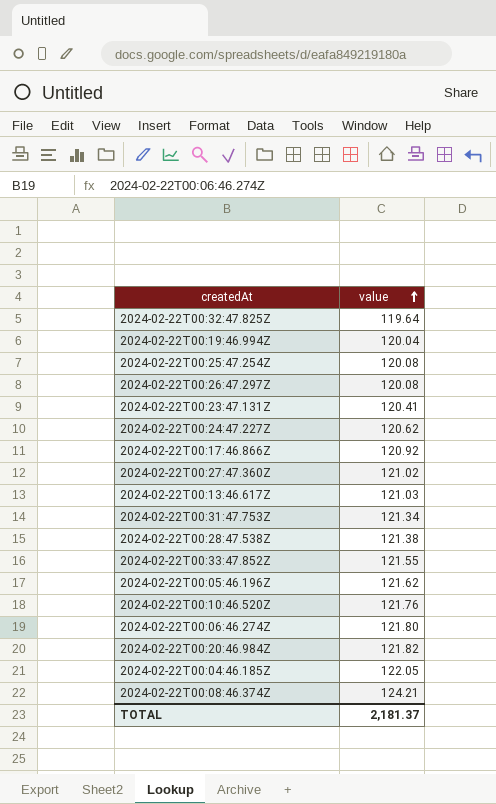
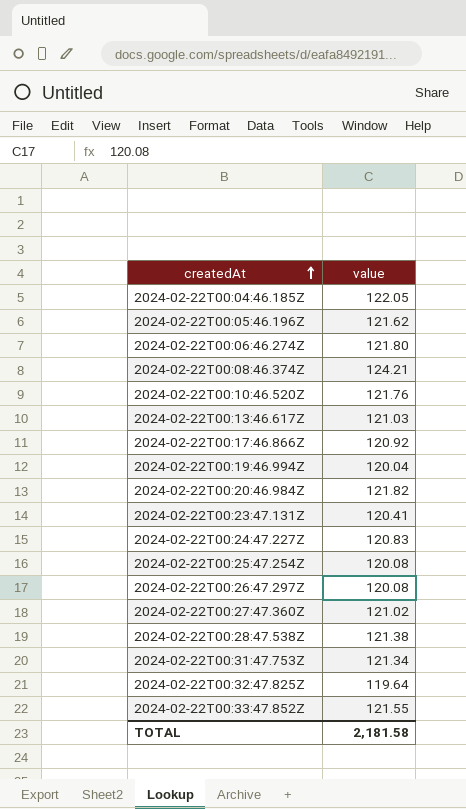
row order: value ascending -> createdAt ascending
2024-02-22T00:24:47.227Z | value: 120.62 -> 120.83
TOTAL | value: 2,181.37 -> 2,181.58

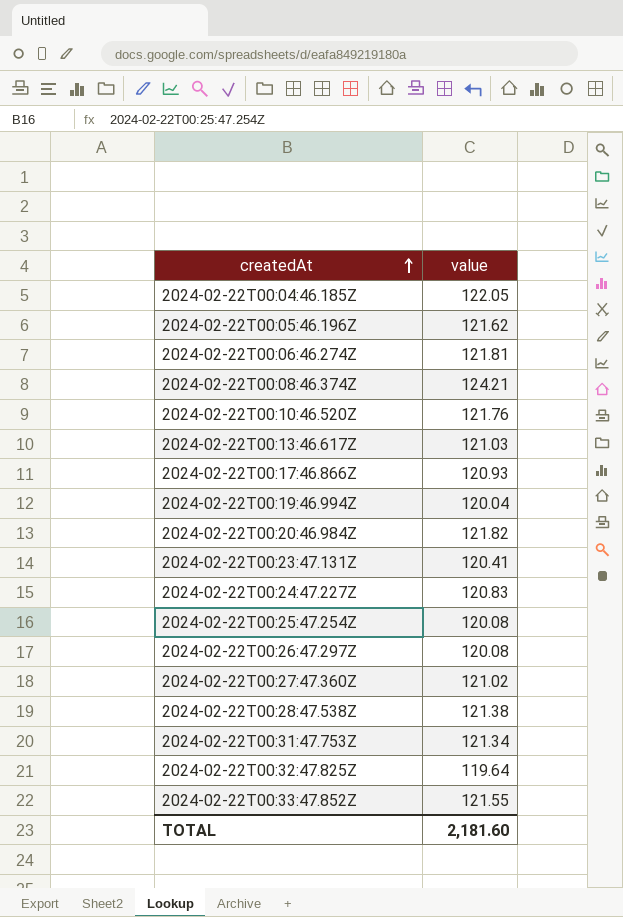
2024-02-22T00:06:46.274Z | value: 121.80 -> 121.81
2024-02-22T00:17:46.866Z | value: 120.92 -> 120.93
TOTAL | value: 2,181.58 -> 2,181.60

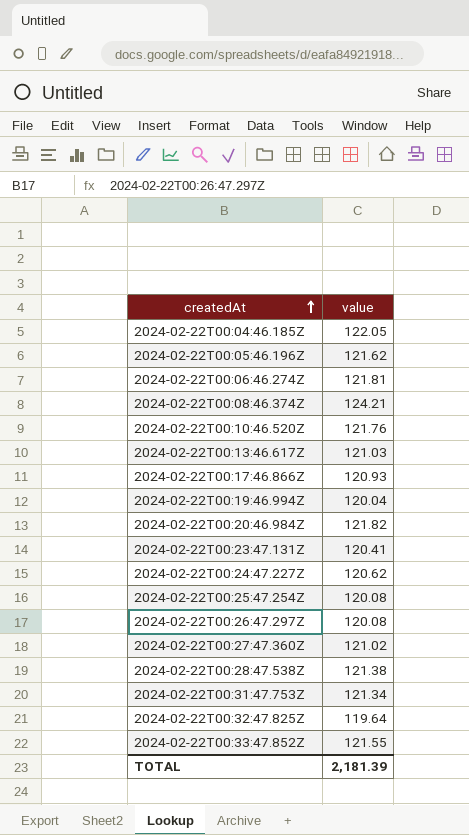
2024-02-22T00:24:47.227Z | value: 120.83 -> 120.62
TOTAL | value: 2,181.60 -> 2,181.39

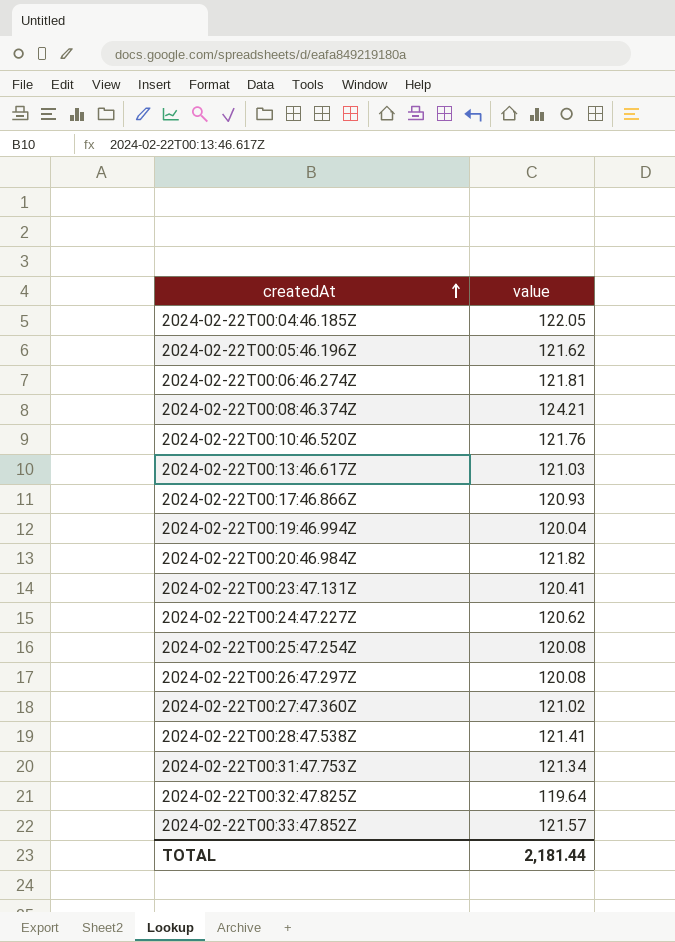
2024-02-22T00:28:47.538Z | value: 121.38 -> 121.41
2024-02-22T00:33:47.852Z | value: 121.55 -> 121.57
TOTAL | value: 2,181.39 -> 2,181.44

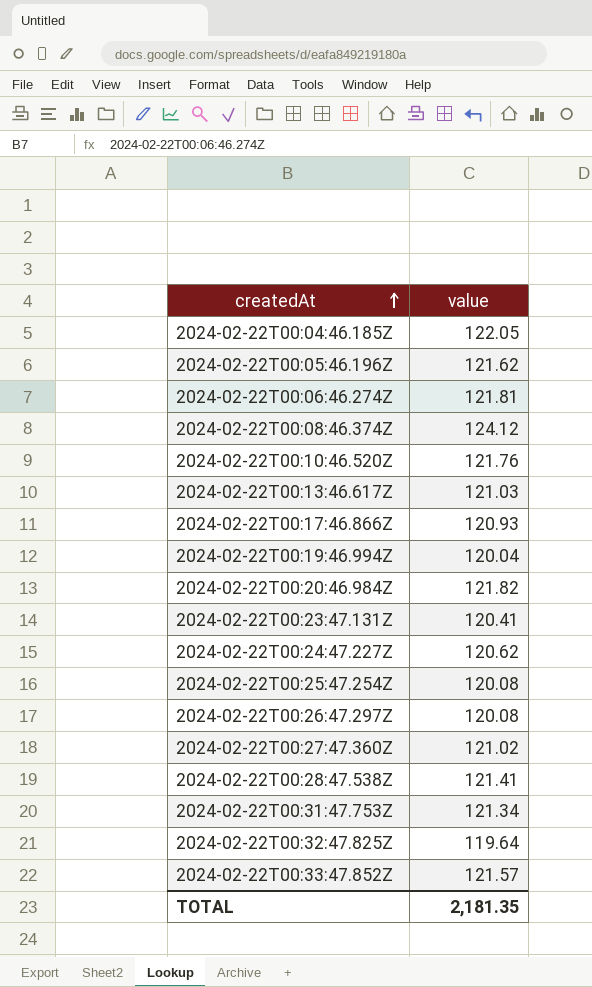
2024-02-22T00:08:46.374Z | value: 124.21 -> 124.12
TOTAL | value: 2,181.44 -> 2,181.35

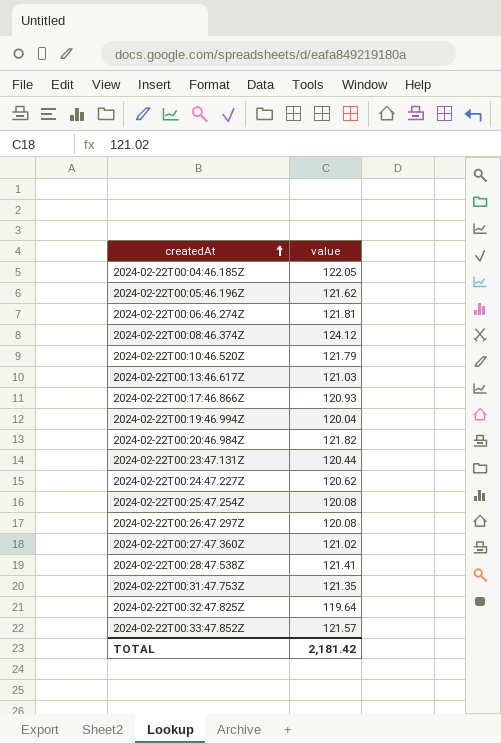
2024-02-22T00:10:46.520Z | value: 121.76 -> 121.79
2024-02-22T00:23:47.131Z | value: 120.41 -> 120.44
2024-02-22T00:31:47.753Z | value: 121.34 -> 121.35
TOTAL | value: 2,181.35 -> 2,181.42

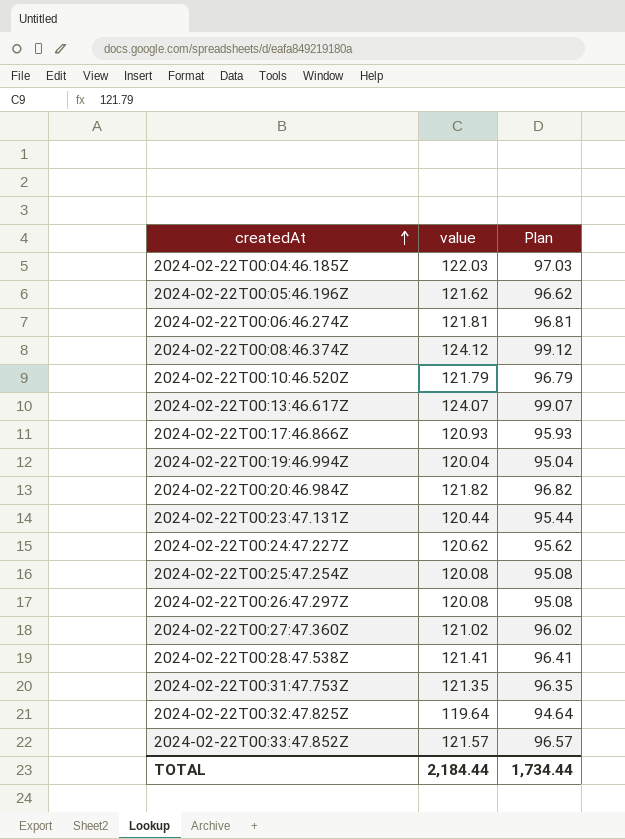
column Plan | formula: none -> [value] - 25
2024-02-22T00:04:46.185Z | value: 122.05 -> 122.03
2024-02-22T00:13:46.617Z | value: 121.03 -> 124.07
TOTAL | value: 2,181.42 -> 2,184.44

